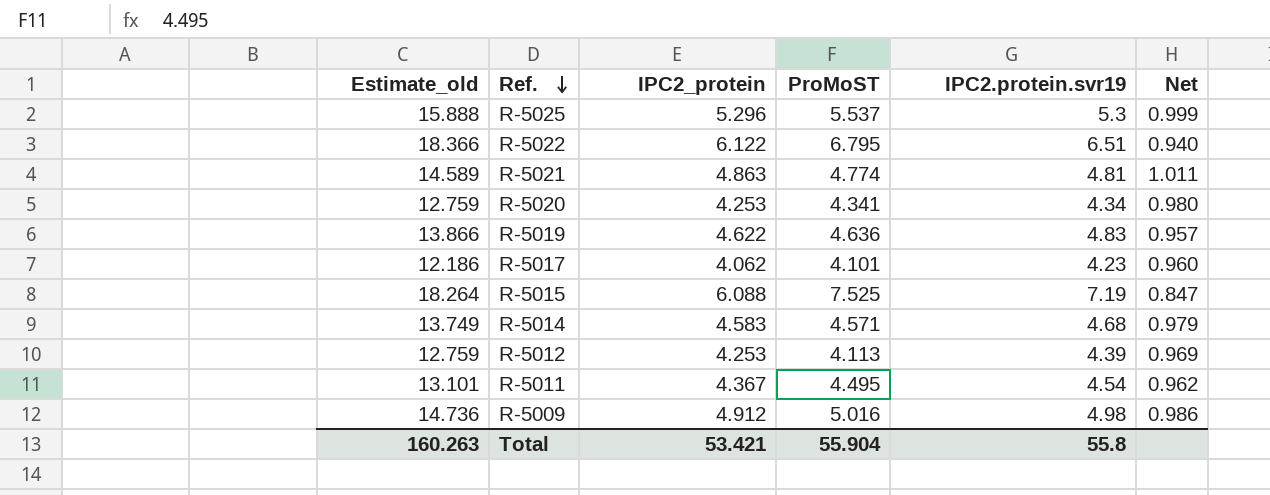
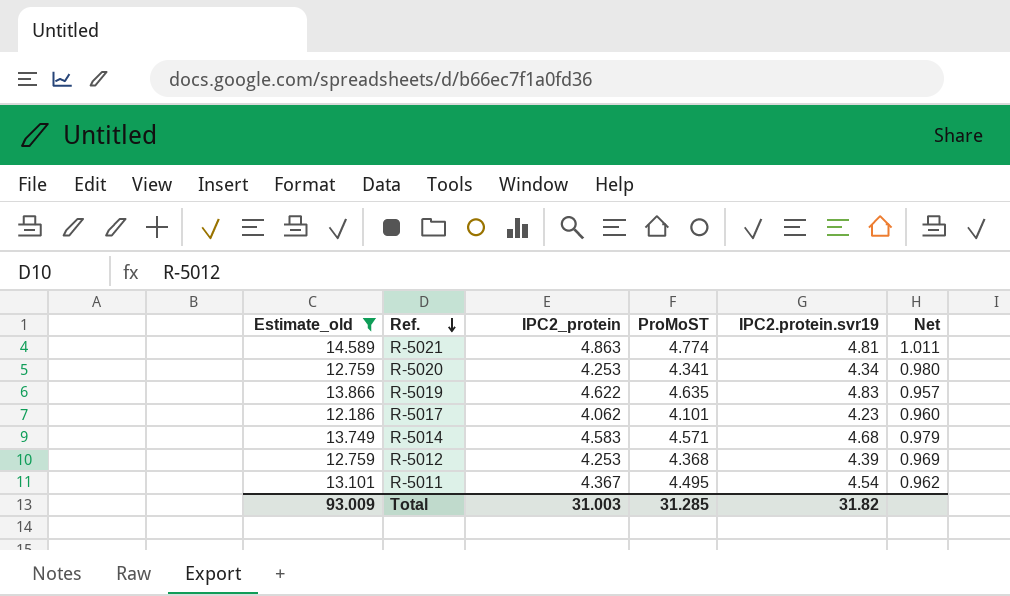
filter: none -> Estimate_old <= 14.589
R-5019 | ProMoST: 4.636 -> 4.635
R-5012 | ProMoST: 4.113 -> 4.368
Total | Estimate_old: 160.263 -> 93.009
Total | IPC2_protein: 53.421 -> 31.003
Total | ProMoST: 55.904 -> 31.285
Total | IPC2.protein.svr19: 55.8 -> 31.82

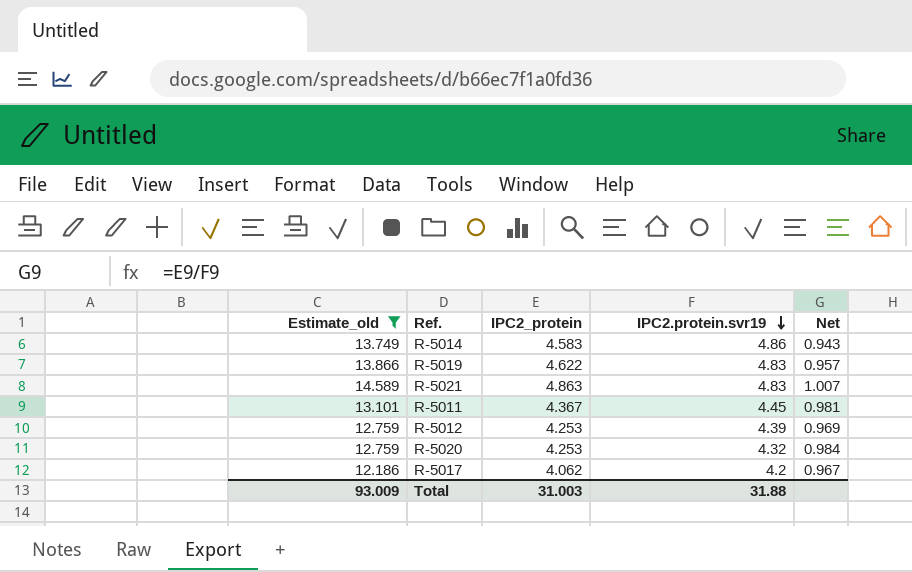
row order: Ref. descending -> IPC2.protein.svr19 descending
column ProMoST | position: 4 -> none
R-5014 | IPC2.protein.svr19: 4.68 -> 4.86
R-5014 | Net: 0.979 -> 0.943
R-5021 | IPC2.protein.svr19: 4.81 -> 4.83
R-5021 | Net: 1.011 -> 1.007
R-5011 | IPC2.protein.svr19: 4.54 -> 4.45
R-5011 | Net: 0.962 -> 0.981
R-5020 | IPC2.protein.svr19: 4.34 -> 4.32
R-5020 | Net: 0.980 -> 0.984
R-5017 | IPC2.protein.svr19: 4.23 -> 4.2
R-5017 | Net: 0.960 -> 0.967
Total | IPC2.protein.svr19: 31.82 -> 31.88

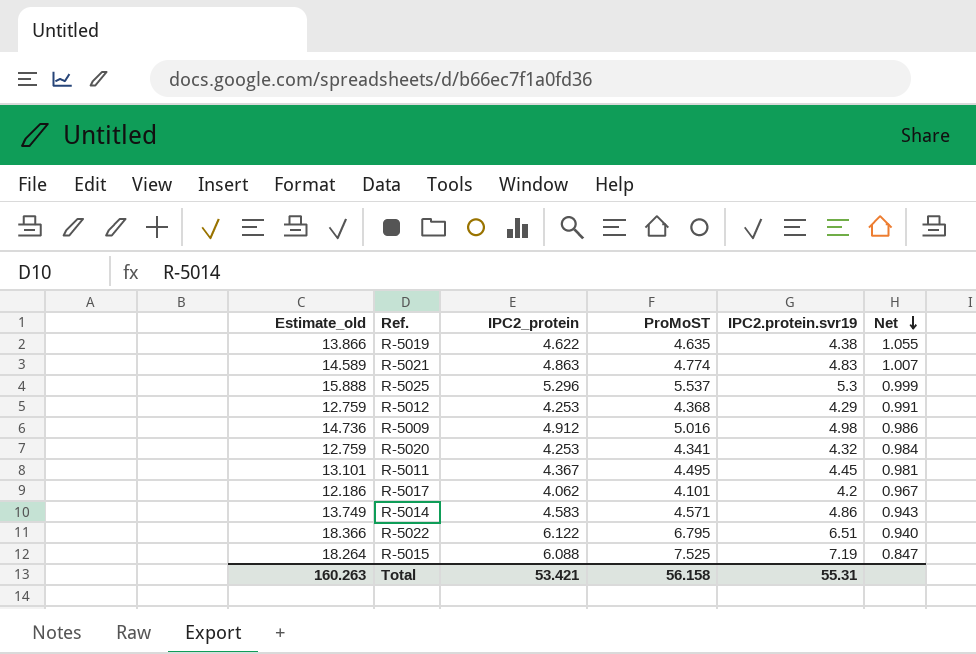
filter: Estimate_old <= 14.589 -> none
row order: IPC2.protein.svr19 descending -> Net descending
column ProMoST | position: none -> 4
R-5019 | IPC2.protein.svr19: 4.83 -> 4.38
R-5019 | Net: 0.957 -> 1.055
R-5012 | IPC2.protein.svr19: 4.39 -> 4.29
R-5012 | Net: 0.969 -> 0.991
Total | Estimate_old: 93.009 -> 160.263
Total | IPC2_protein: 31.003 -> 53.421
Total | IPC2.protein.svr19: 31.88 -> 55.31

